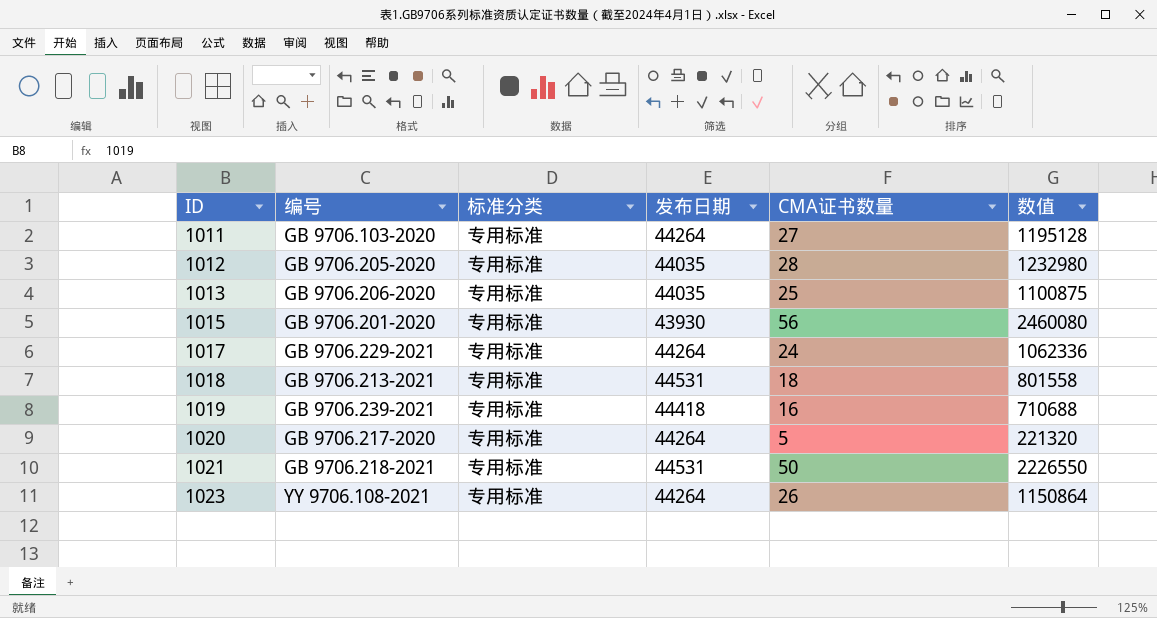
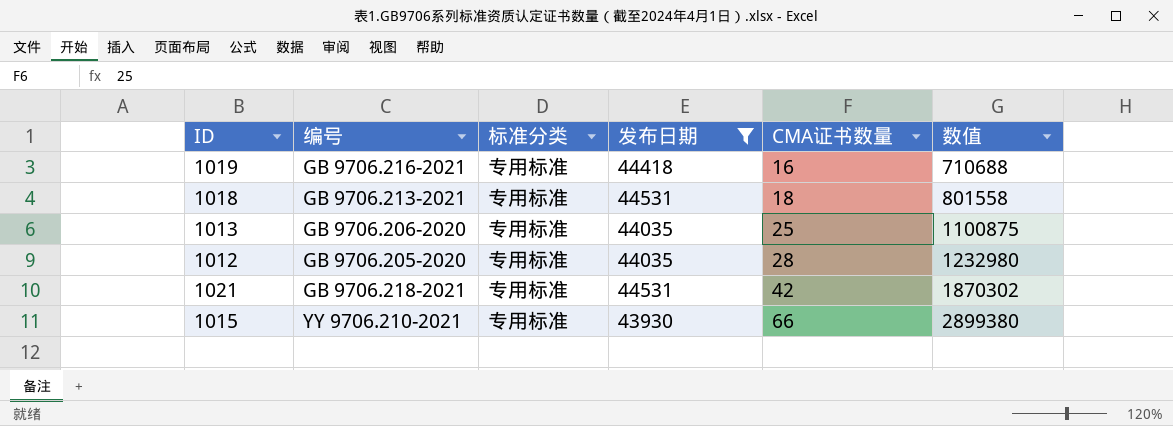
filter: none -> 发布日期 != 44264
row order: ID ascending -> CMA证书数量 ascending
1019 | 编号: GB 9706.239-2021 -> GB 9706.216-2021
1021 | CMA证书数量: 50 -> 42
1021 | 数值: 2226550 -> 1870302
1015 | 编号: GB 9706.201-2020 -> YY 9706.210-2021
1015 | CMA证书数量: 56 -> 66
1015 | 数值: 2460080 -> 2899380

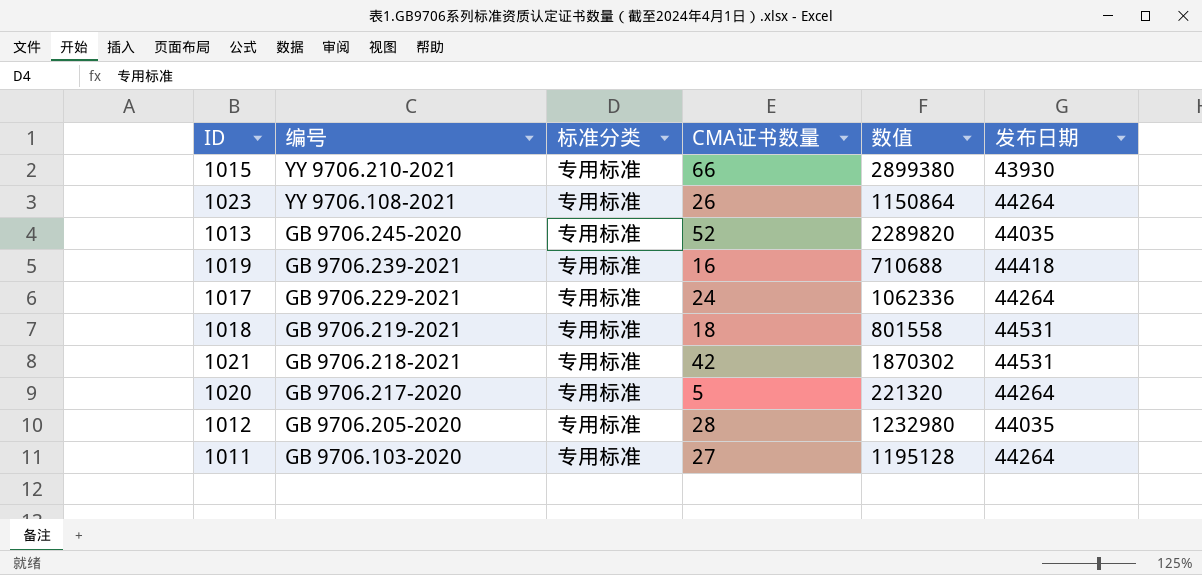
filter: 发布日期 != 44264 -> none
row order: CMA证书数量 ascending -> 编号 descending
column 发布日期 | position: 4 -> 6
1013 | 编号: GB 9706.206-2020 -> GB 9706.245-2020
1013 | CMA证书数量: 25 -> 52
1013 | 数值: 1100875 -> 2289820
1019 | 编号: GB 9706.216-2021 -> GB 9706.239-2021
1018 | 编号: GB 9706.213-2021 -> GB 9706.219-2021

